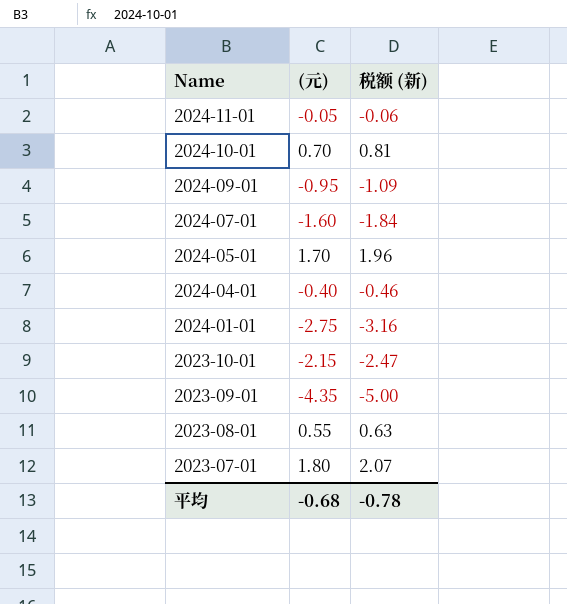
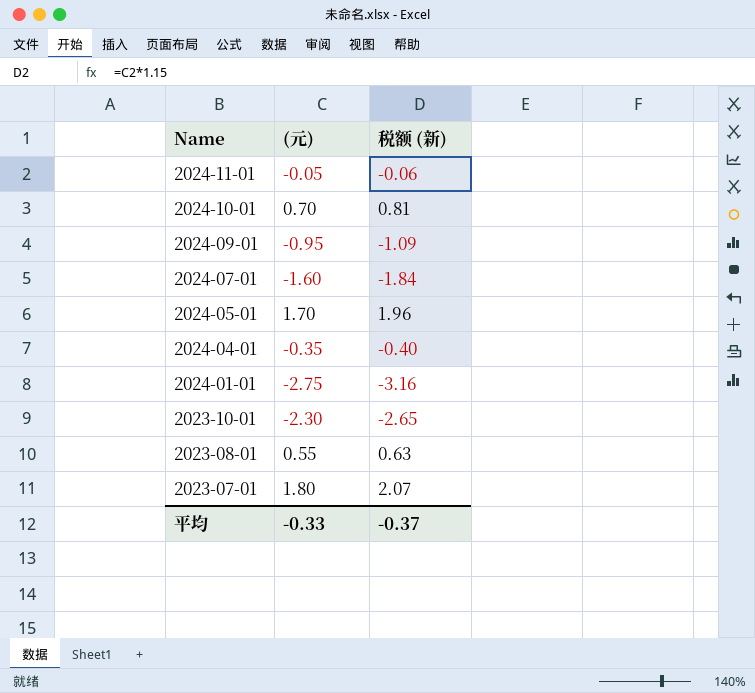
row 2023-09-01: -4.35 | -5.00 -> none
2024-04-01 | (元): -0.40 -> -0.35
2024-04-01 | 税额 (新): -0.46 -> -0.40
2023-10-01 | (元): -2.15 -> -2.30
2023-10-01 | 税额 (新): -2.47 -> -2.65
平均 | (元): -0.68 -> -0.33
平均 | 税额 (新): -0.78 -> -0.37

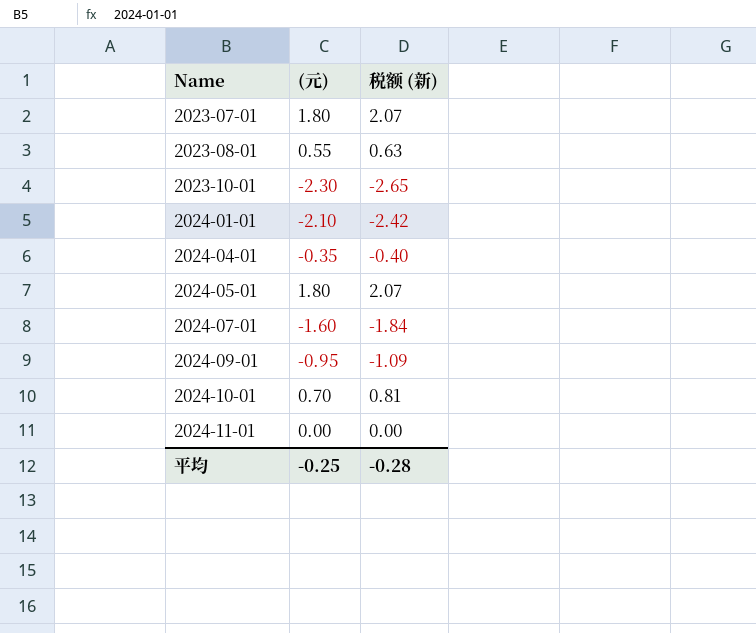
row order: Name descending -> Name ascending
2024-01-01 | (元): -2.75 -> -2.10
2024-01-01 | 税额 (新): -3.16 -> -2.42
2024-05-01 | (元): 1.70 -> 1.80
2024-05-01 | 税额 (新): 1.96 -> 2.07
2024-11-01 | (元): -0.05 -> 0.00
2024-11-01 | 税额 (新): -0.06 -> 0.00
平均 | (元): -0.33 -> -0.25
平均 | 税额 (新): -0.37 -> -0.28

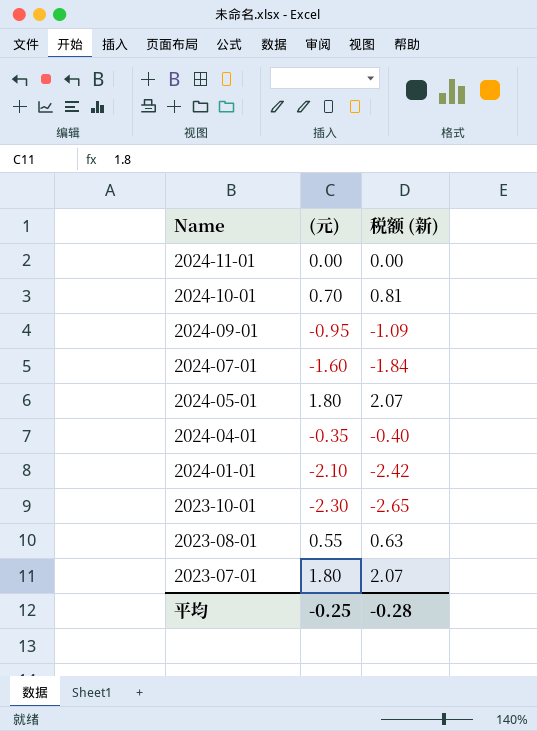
row order: Name ascending -> Name descending

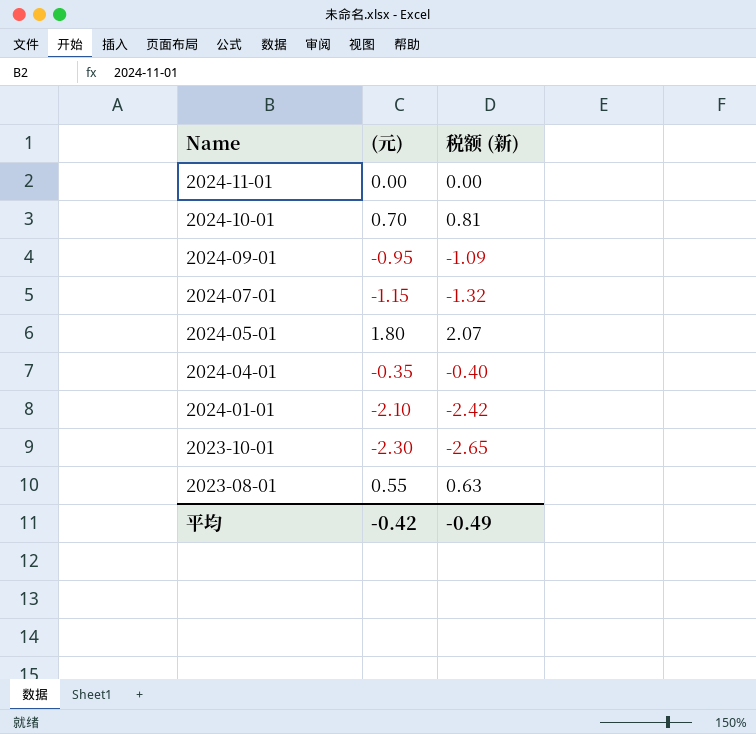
row 2023-07-01: 1.80 | 2.07 -> none
2024-07-01 | (元): -1.60 -> -1.15
2024-07-01 | 税额 (新): -1.84 -> -1.32
平均 | (元): -0.25 -> -0.42
平均 | 税额 (新): -0.28 -> -0.49

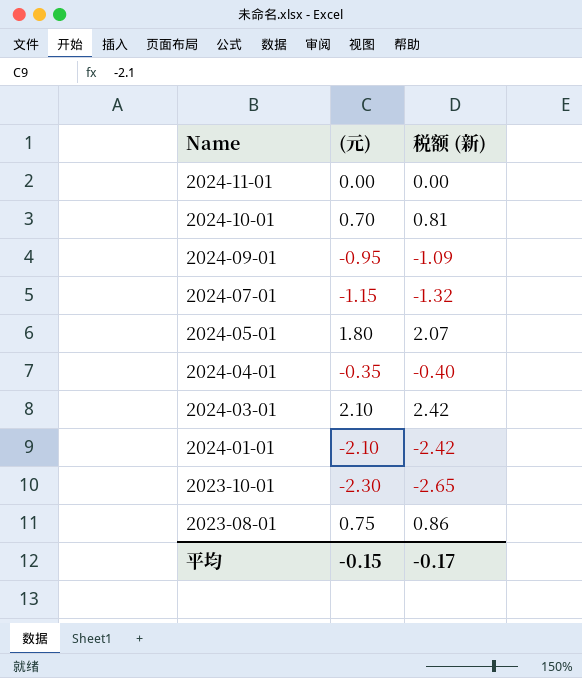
row 2024-03-01: none -> 2.10 | 2.42
2023-08-01 | (元): 0.55 -> 0.75
2023-08-01 | 税额 (新): 0.63 -> 0.86
平均 | (元): -0.42 -> -0.15
平均 | 税额 (新): -0.49 -> -0.17

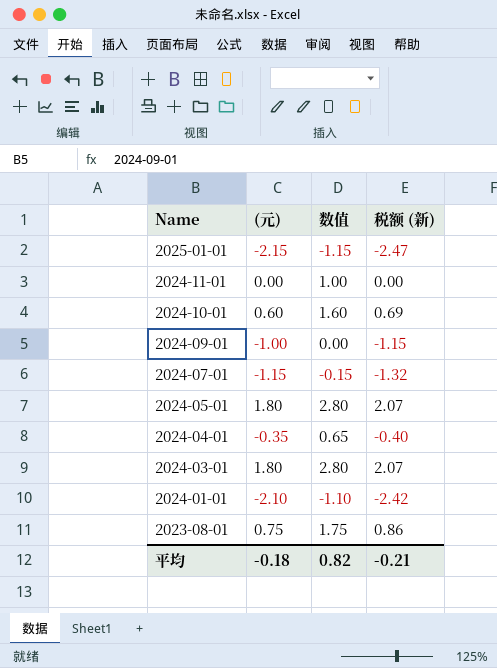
column 数值 | formula: none -> [(元)] + 1
row 2023-10-01: -2.30 | -2.65 -> none
row 2025-01-01: none -> -2.15 | -1.15 | -2.47
2024-10-01 | (元): 0.70 -> 0.60
2024-10-01 | 税额 (新): 0.81 -> 0.69
2024-09-01 | (元): -0.95 -> -1.00
2024-09-01 | 税额 (新): -1.09 -> -1.15
2024-03-01 | (元): 2.10 -> 1.80
2024-03-01 | 税额 (新): 2.42 -> 2.07
平均 | (元): -0.15 -> -0.18
平均 | 税额 (新): -0.17 -> -0.21

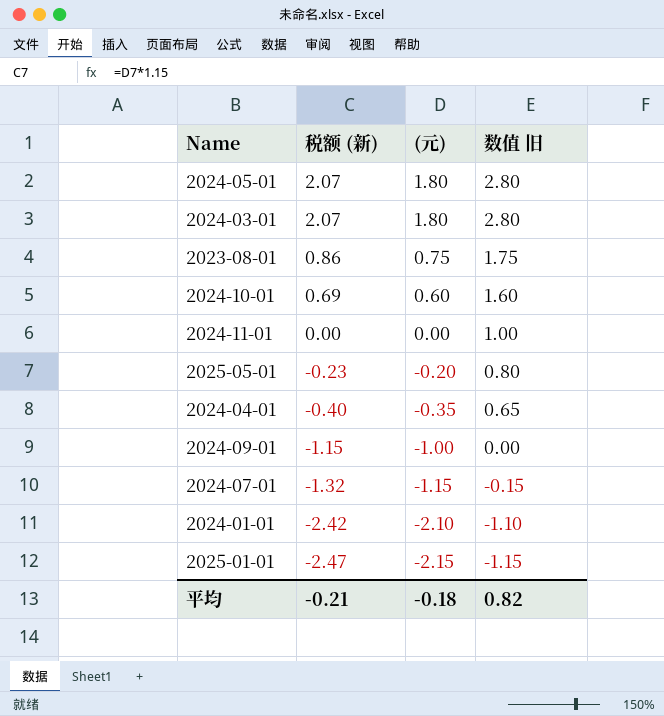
row order: Name descending -> 税额 (新) descending
column 税额 (新) | position: 4 -> 2
column name: 数值 -> 数值 旧
row 2025-05-01: none -> -0.23 | -0.20 | 0.80

